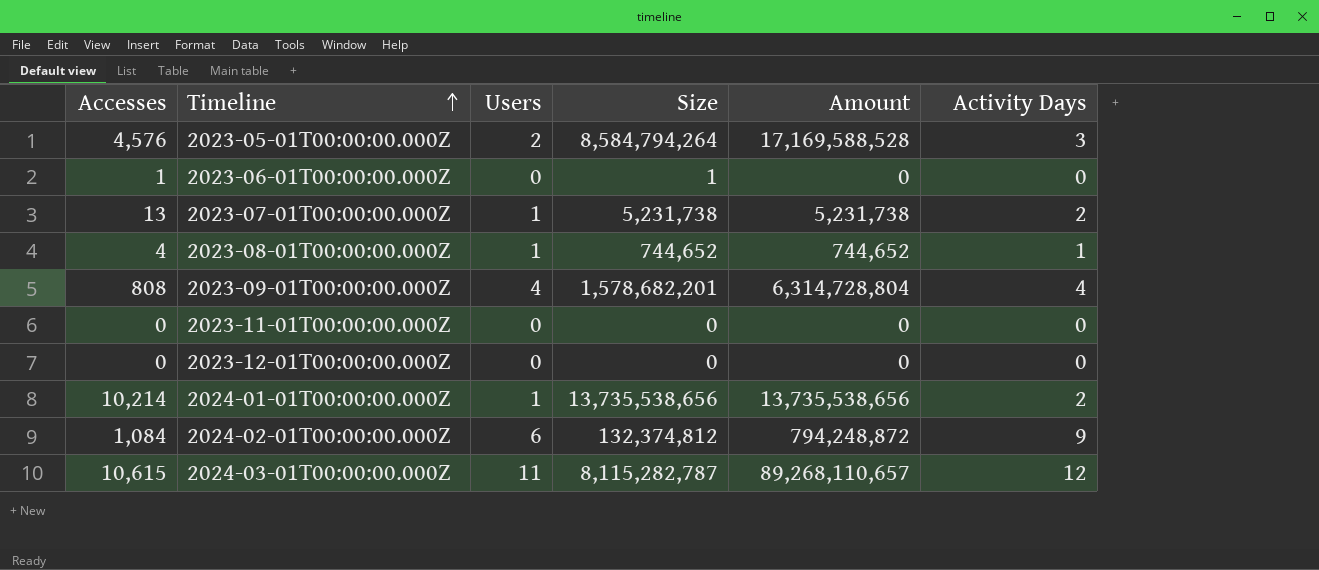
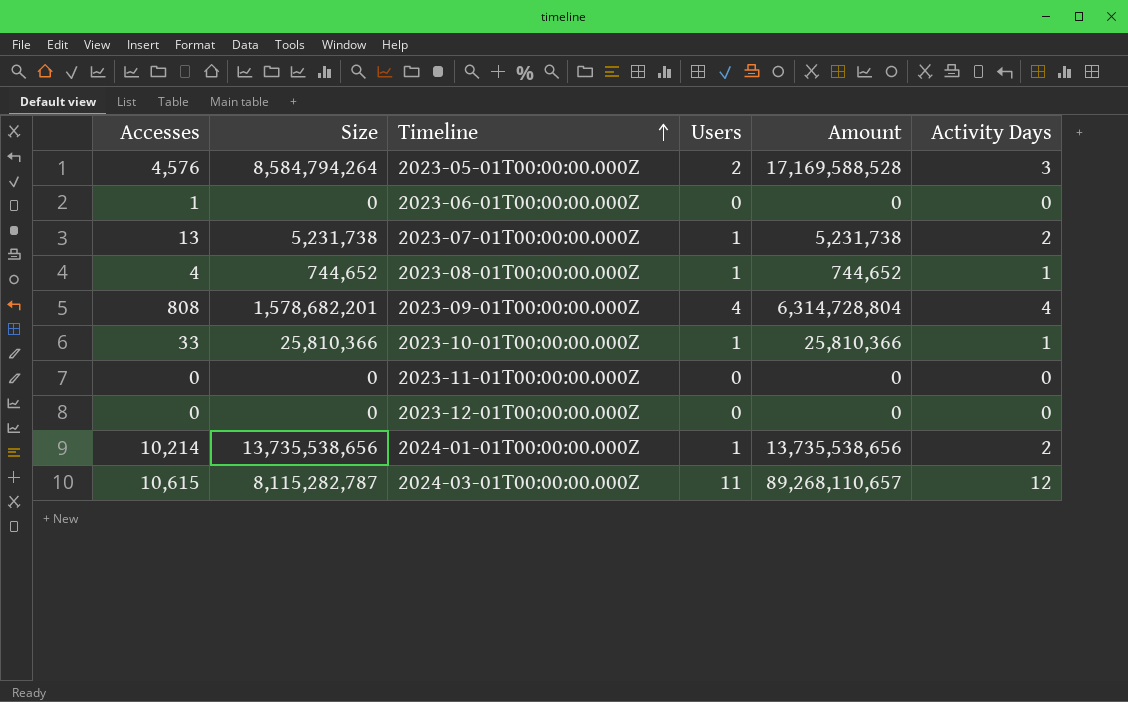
column Size | position: 4 -> 2
row 2024-02-01T00:00:00.000Z: 1,084 | 6 | 132,374,812 | 794,248,872 | 9 -> none
2023-06-01T00:00:00.000Z | Size: 1 -> 0
row 2023-10-01T00:00:00.000Z: none -> 33 | 25,810,366 | 1 | 25,810,366 | 1

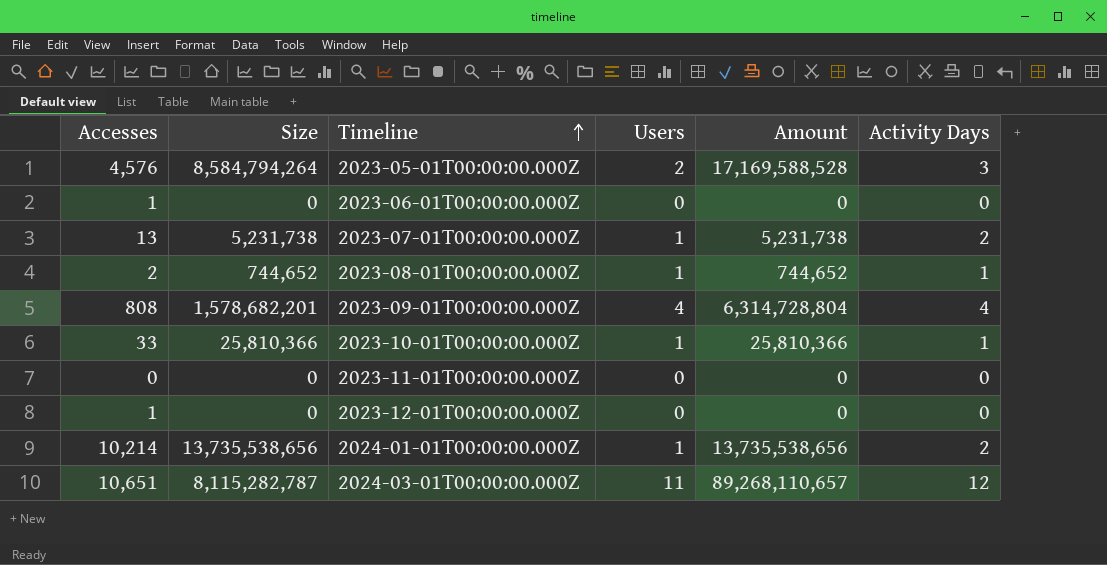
2023-08-01T00:00:00.000Z | Accesses: 4 -> 2
2023-12-01T00:00:00.000Z | Accesses: 0 -> 1
2024-03-01T00:00:00.000Z | Accesses: 10,615 -> 10,651

